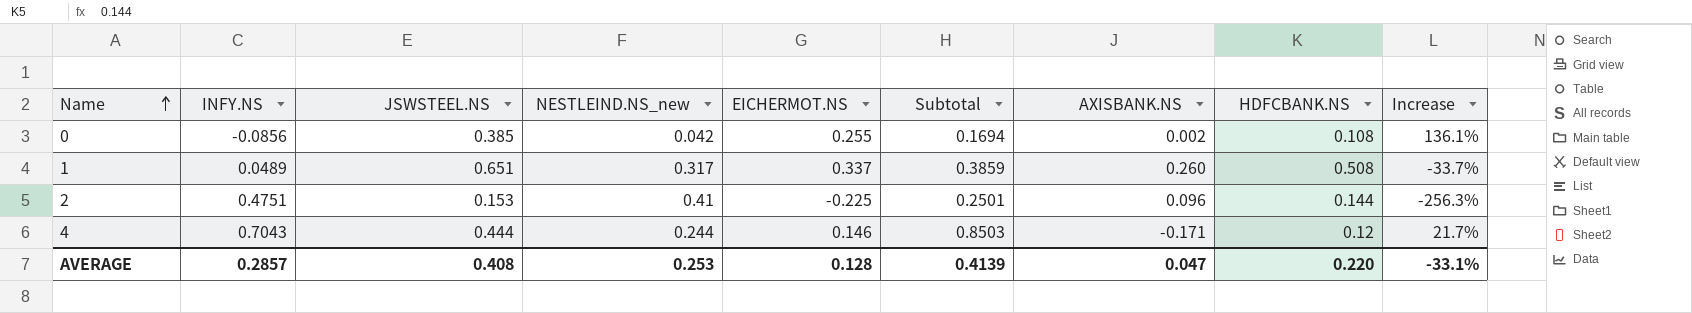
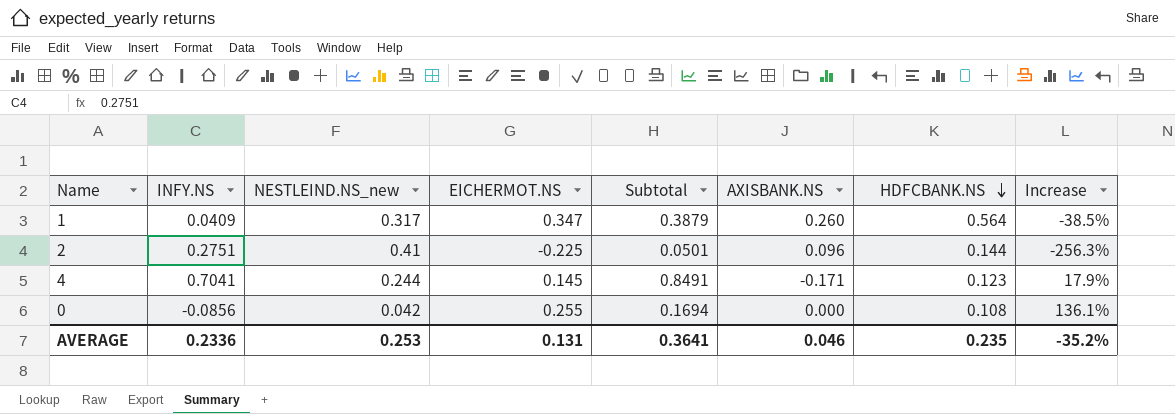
row order: Name ascending -> HDFCBANK.NS descending
column JSWSTEEL.NS | position: 3 -> none
1 | INFY.NS: 0.0489 -> 0.0409
1 | EICHERMOT.NS: 0.337 -> 0.347
1 | Subtotal: 0.3859 -> 0.3879
1 | HDFCBANK.NS: 0.508 -> 0.564
1 | Increase: -33.7% -> -38.5%
2 | INFY.NS: 0.4751 -> 0.2751
2 | Subtotal: 0.2501 -> 0.0501
4 | INFY.NS: 0.7043 -> 0.7041
4 | EICHERMOT.NS: 0.146 -> 0.145
4 | Subtotal: 0.8503 -> 0.8491
4 | HDFCBANK.NS: 0.12 -> 0.123
4 | Increase: 21.7% -> 17.9%
0 | AXISBANK.NS: 0.002 -> 0.000
AVERAGE | INFY.NS: 0.2857 -> 0.2336
AVERAGE | EICHERMOT.NS: 0.128 -> 0.131
AVERAGE | Subtotal: 0.4139 -> 0.3641
AVERAGE | AXISBANK.NS: 0.047 -> 0.046
AVERAGE | HDFCBANK.NS: 0.220 -> 0.235
AVERAGE | Increase: -33.1% -> -35.2%

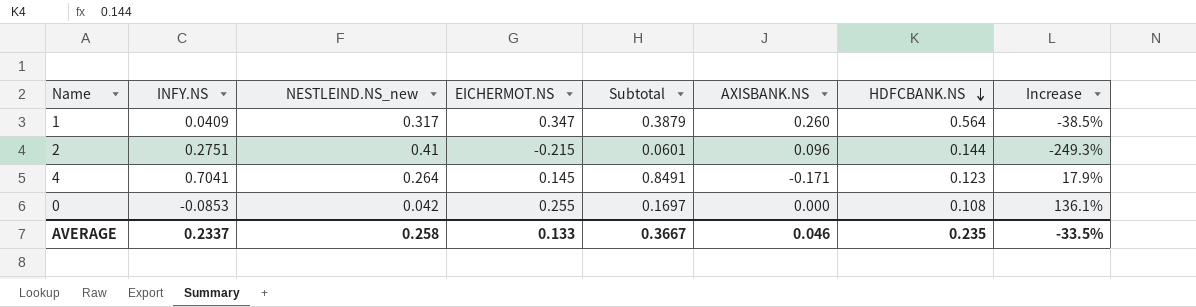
2 | EICHERMOT.NS: -0.225 -> -0.215
2 | Subtotal: 0.0501 -> 0.0601
2 | Increase: -256.3% -> -249.3%
4 | NESTLEIND.NS_new: 0.244 -> 0.264
0 | INFY.NS: -0.0856 -> -0.0853
0 | Subtotal: 0.1694 -> 0.1697
AVERAGE | INFY.NS: 0.2336 -> 0.2337
AVERAGE | NESTLEIND.NS_new: 0.253 -> 0.258
AVERAGE | EICHERMOT.NS: 0.131 -> 0.133
AVERAGE | Subtotal: 0.3641 -> 0.3667
AVERAGE | Increase: -35.2% -> -33.5%

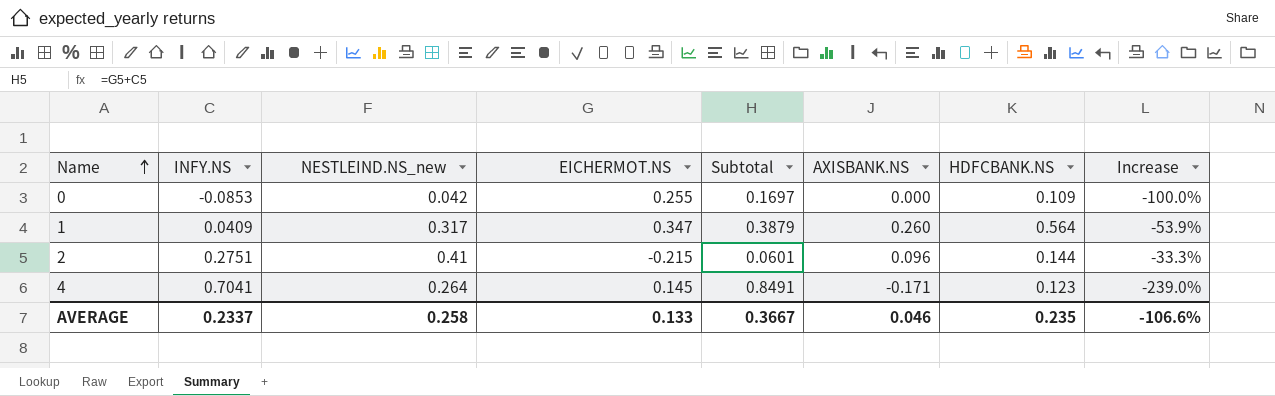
row order: HDFCBANK.NS descending -> Name ascending
column Increase | formula: ([EICHERMOT.NS] - [HDFCBANK.NS]) / [HDFCBANK.NS] -> ([AXISBANK.NS] - [HDFCBANK.NS]) / [HDFCBANK.NS]
0 | HDFCBANK.NS: 0.108 -> 0.109
AVERAGE | Increase: -33.5% -> -106.6%

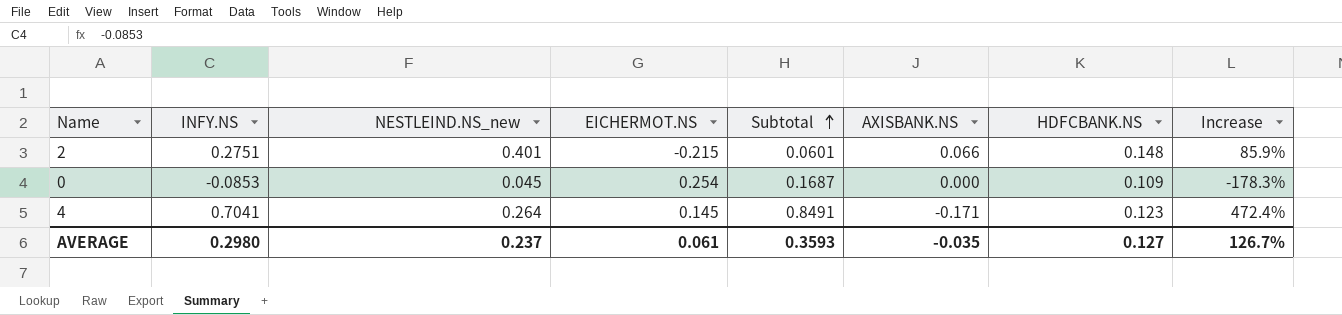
row order: Name ascending -> Subtotal ascending
column Increase | formula: ([AXISBANK.NS] - [HDFCBANK.NS]) / [HDFCBANK.NS] -> ([INFY.NS] - [HDFCBANK.NS]) / [HDFCBANK.NS]
row 1: 0.0409 | 0.317 | 0.347 | 0.3879 | 0.260 | 0.564 | -53.9% -> none
2 | NESTLEIND.NS_new: 0.41 -> 0.401
2 | AXISBANK.NS: 0.096 -> 0.066
2 | HDFCBANK.NS: 0.144 -> 0.148
0 | NESTLEIND.NS_new: 0.042 -> 0.045
0 | EICHERMOT.NS: 0.255 -> 0.254
0 | Subtotal: 0.1697 -> 0.1687
AVERAGE | INFY.NS: 0.2337 -> 0.2980
AVERAGE | NESTLEIND.NS_new: 0.258 -> 0.237
AVERAGE | EICHERMOT.NS: 0.133 -> 0.061
AVERAGE | Subtotal: 0.3667 -> 0.3593
AVERAGE | AXISBANK.NS: 0.046 -> -0.035
AVERAGE | HDFCBANK.NS: 0.235 -> 0.127
AVERAGE | Increase: -106.6% -> 126.7%

